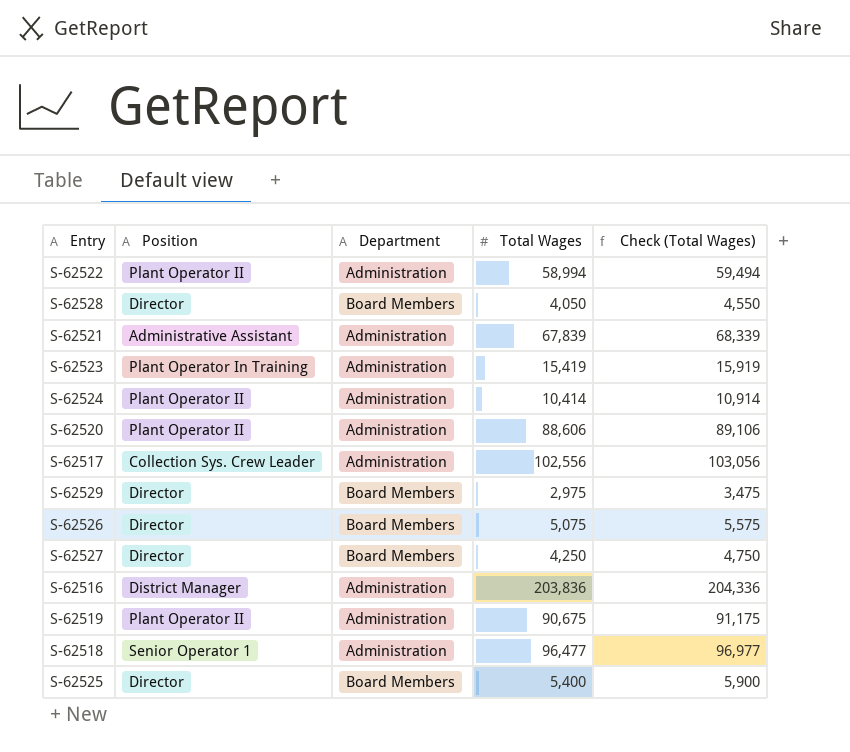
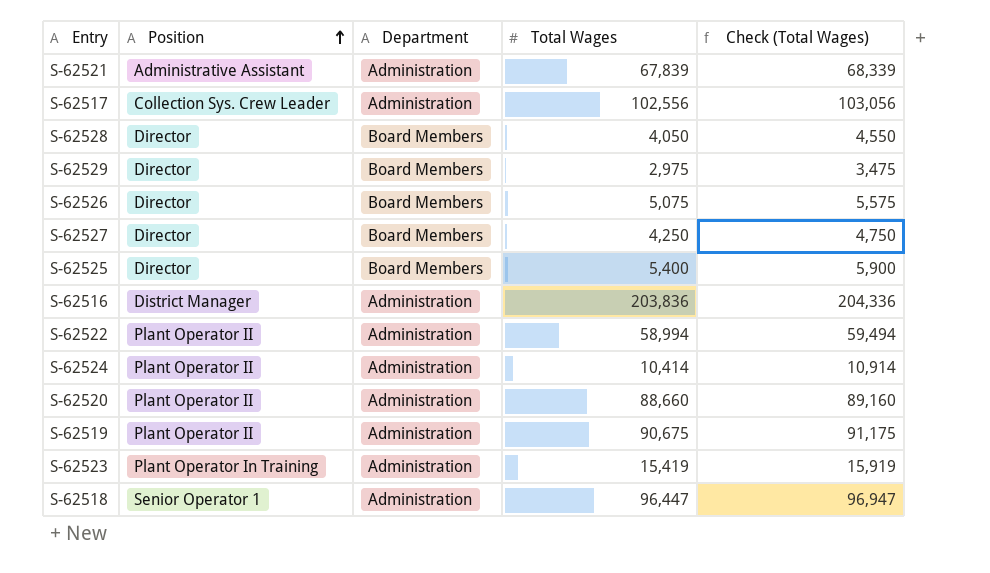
row order: none -> Position ascending
S-62520 | Total Wages: 88,606 -> 88,660
S-62520 | Check (Total Wages): 89,106 -> 89,160
S-62518 | Total Wages: 96,477 -> 96,447
S-62518 | Check (Total Wages): 96,977 -> 96,947

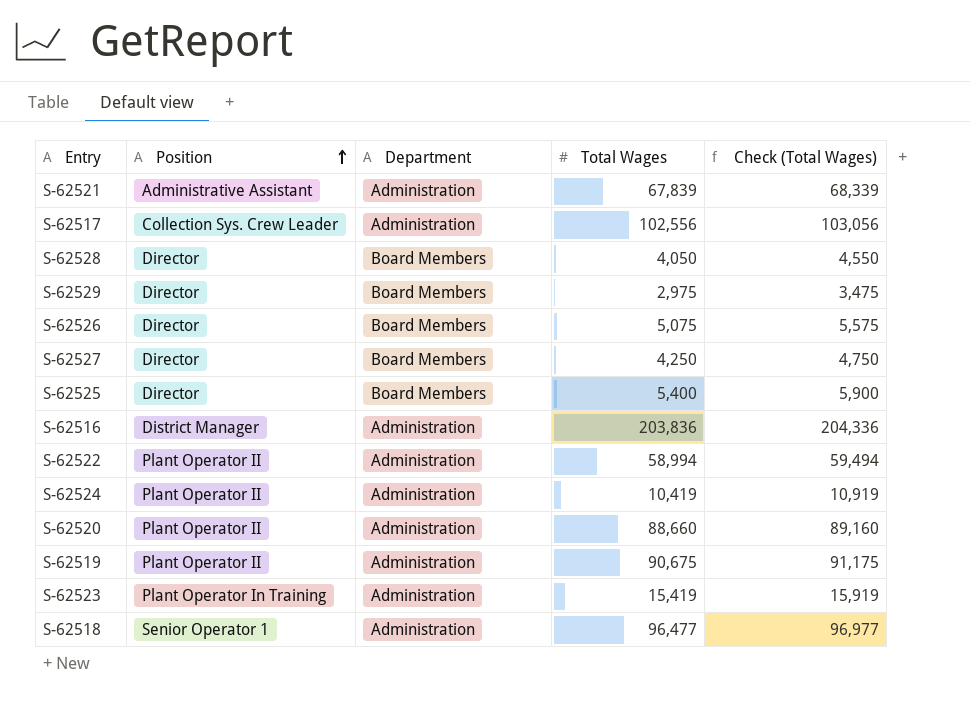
S-62524 | Total Wages: 10,414 -> 10,419
S-62524 | Check (Total Wages): 10,914 -> 10,919
S-62518 | Total Wages: 96,447 -> 96,477
S-62518 | Check (Total Wages): 96,947 -> 96,977

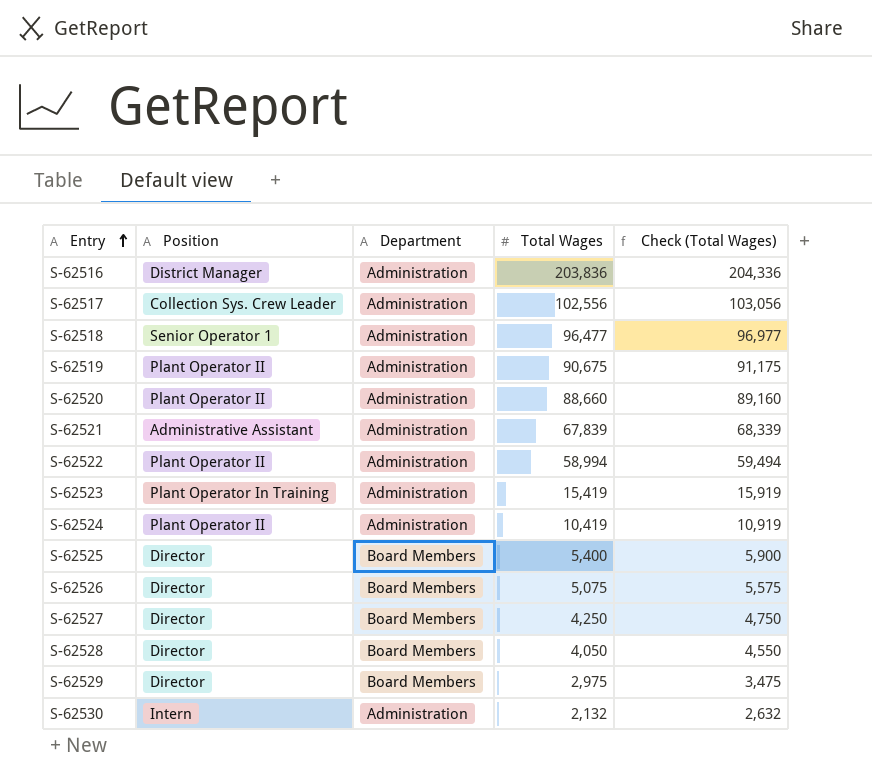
row order: Position ascending -> Entry ascending
row S-62530: none -> Intern | Administration | 2,132 | 2,632

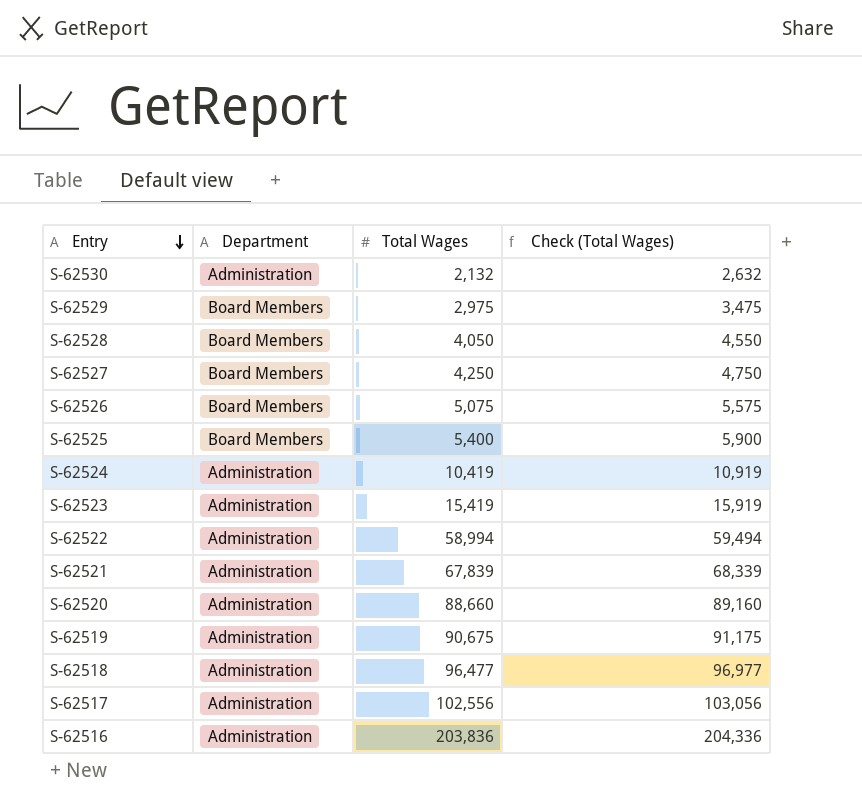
row order: Entry ascending -> Entry descending
column Position | position: 2 -> none

